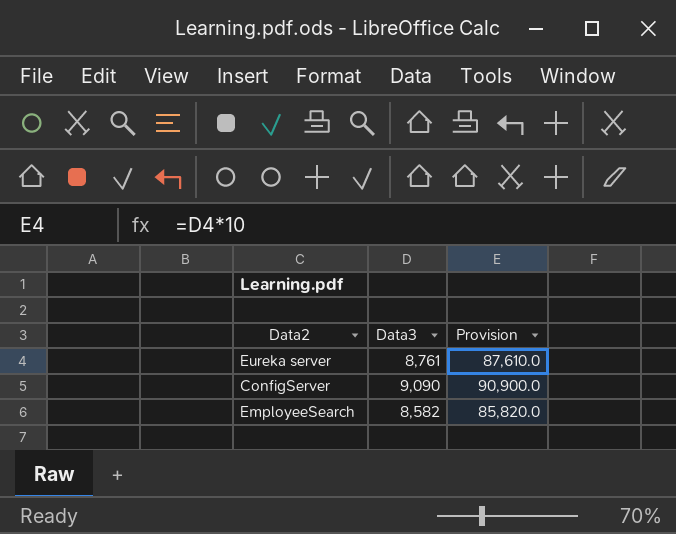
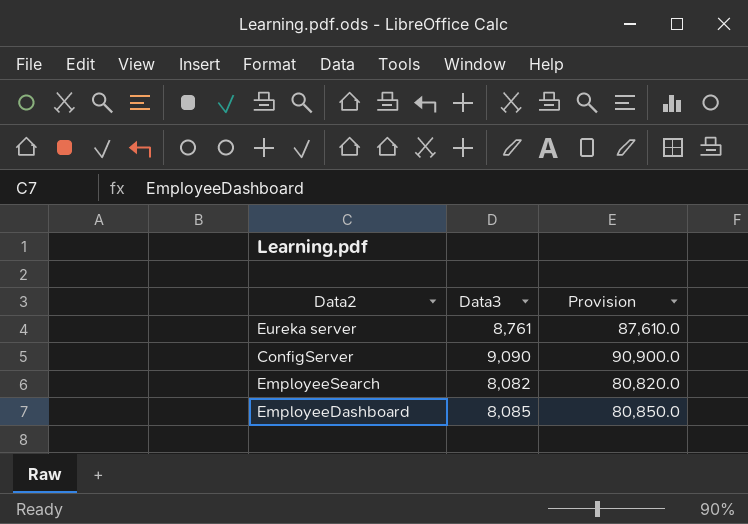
EmployeeSearch | Data3: 8,582 -> 8,082
EmployeeSearch | Provision: 85,820.0 -> 80,820.0
row EmployeeDashboard: none -> 8,085 | 80,850.0

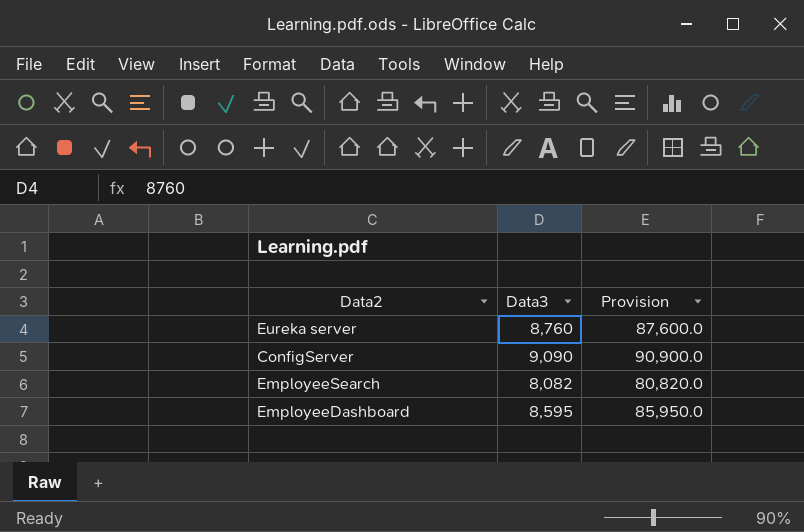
Eureka server | Data3: 8,761 -> 8,760
Eureka server | Provision: 87,610.0 -> 87,600.0
EmployeeDashboard | Data3: 8,085 -> 8,595
EmployeeDashboard | Provision: 80,850.0 -> 85,950.0

